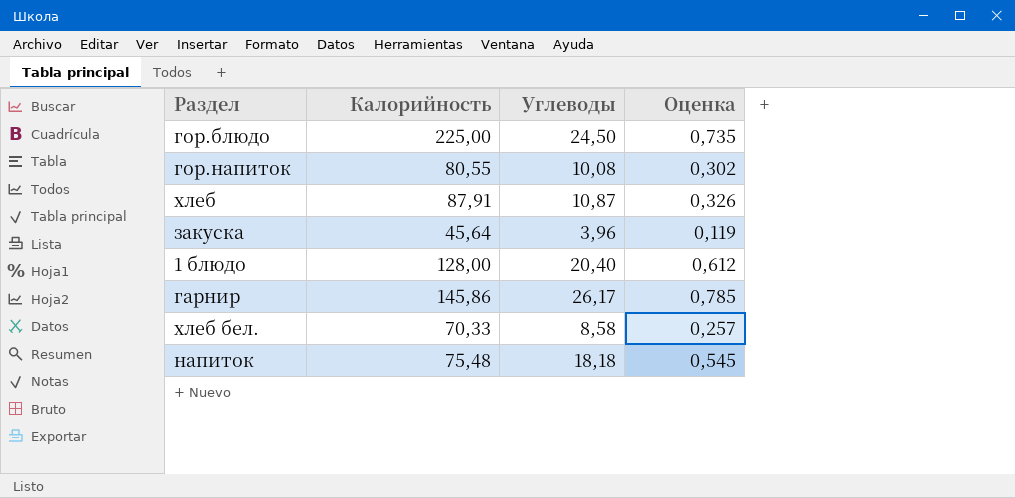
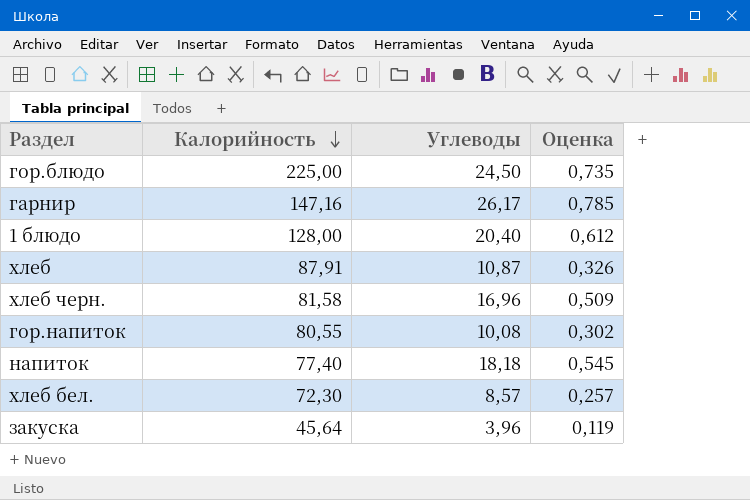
row order: none -> Калорийность descending
гарнир | Калорийность: 145,86 -> 147,16
row хлеб черн.: none -> 81,58 | 16,96 | 0,509
напиток | Калорийность: 75,48 -> 77,40
хлеб бел. | Калорийность: 70,33 -> 72,30
хлеб бел. | Углеводы: 8,58 -> 8,57

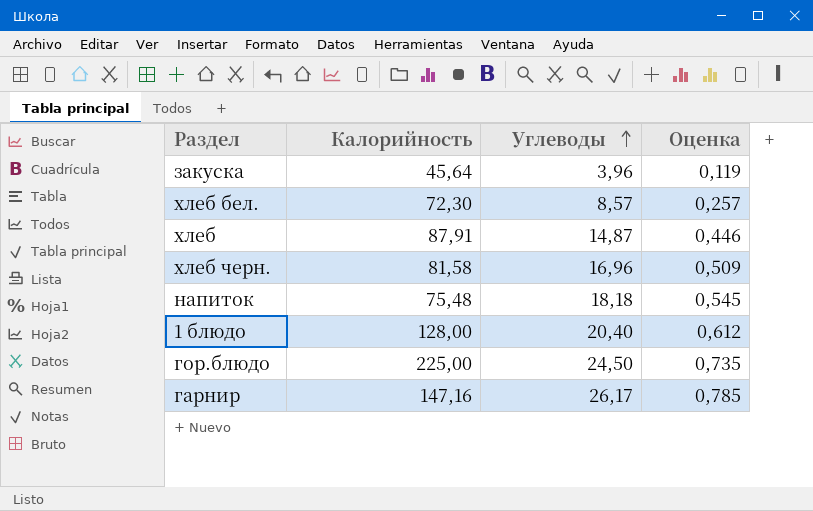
row order: Калорийность descending -> Углеводы ascending
row гор.напиток: 80,55 | 10,08 | 0,302 -> none
хлеб | Углеводы: 10,87 -> 14,87
хлеб | Оценка: 0,326 -> 0,446
напиток | Калорийность: 77,40 -> 75,48

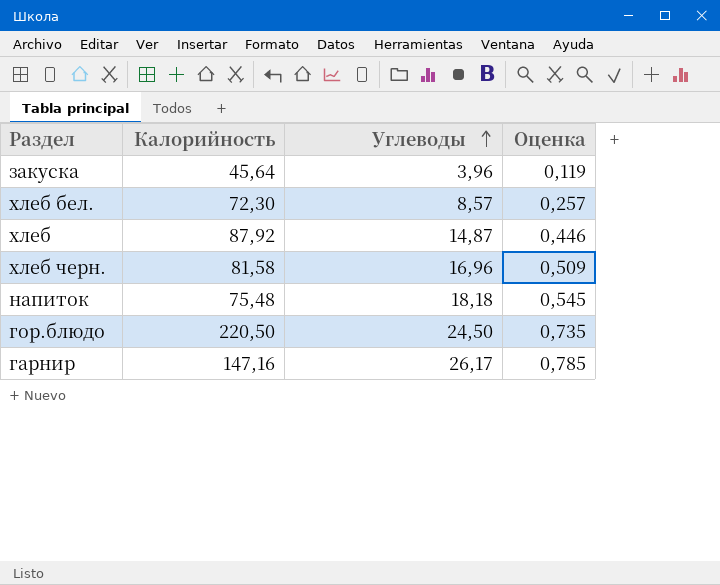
row 1 блюдо: 128,00 | 20,40 | 0,612 -> none
хлеб | Калорийность: 87,91 -> 87,92
гор.блюдо | Калорийность: 225,00 -> 220,50

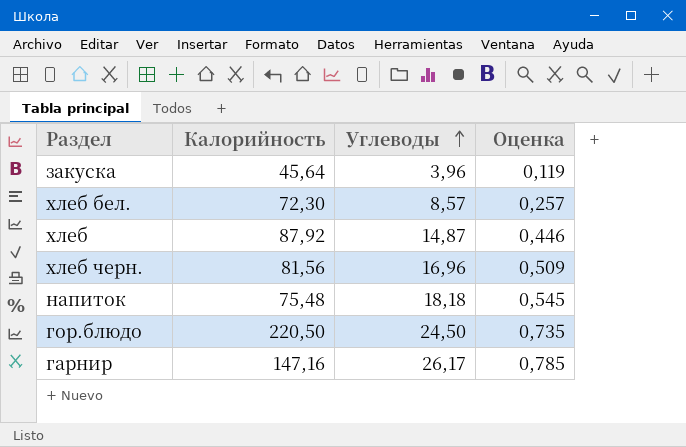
хлеб черн. | Калорийность: 81,58 -> 81,56

